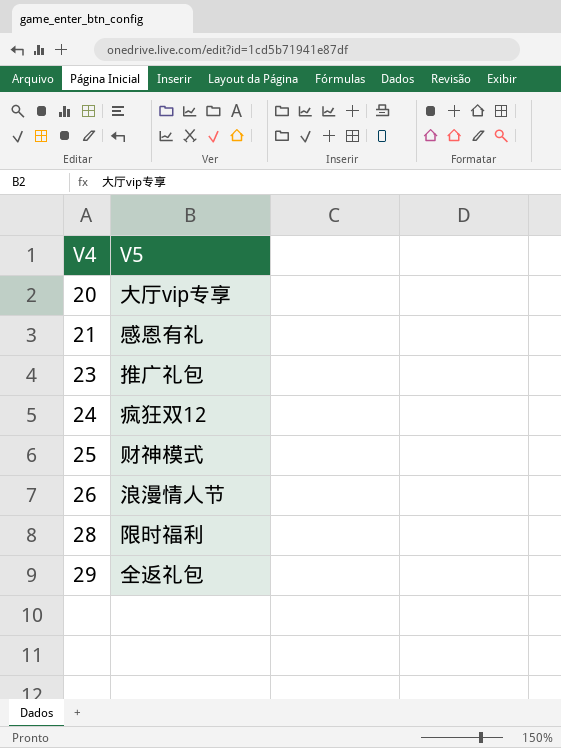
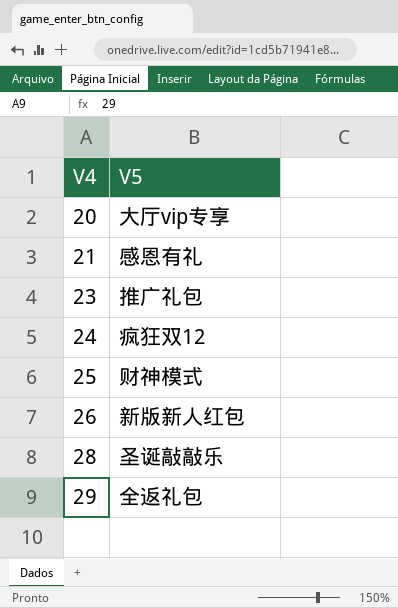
26 | V5: 浪漫情人节 -> 新版新人红包
28 | V5: 限时福利 -> 圣诞敲敲乐

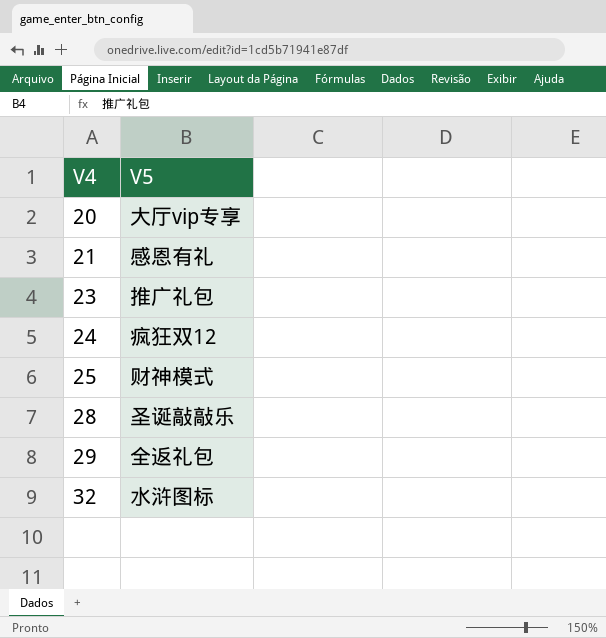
row 26: 新版新人红包 -> none
row 32: none -> 水浒图标

